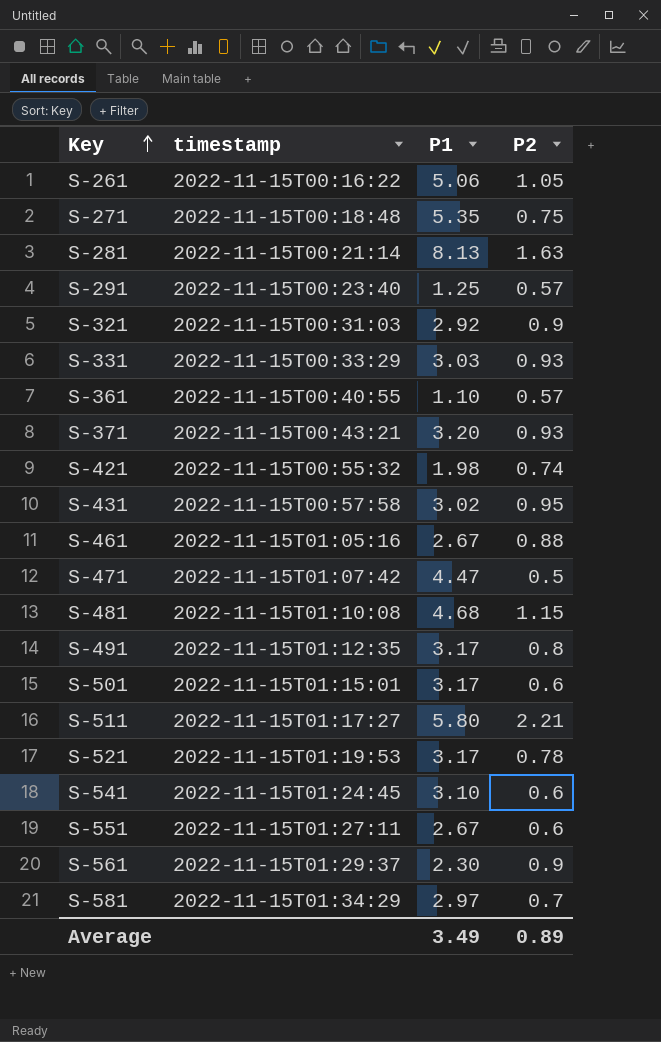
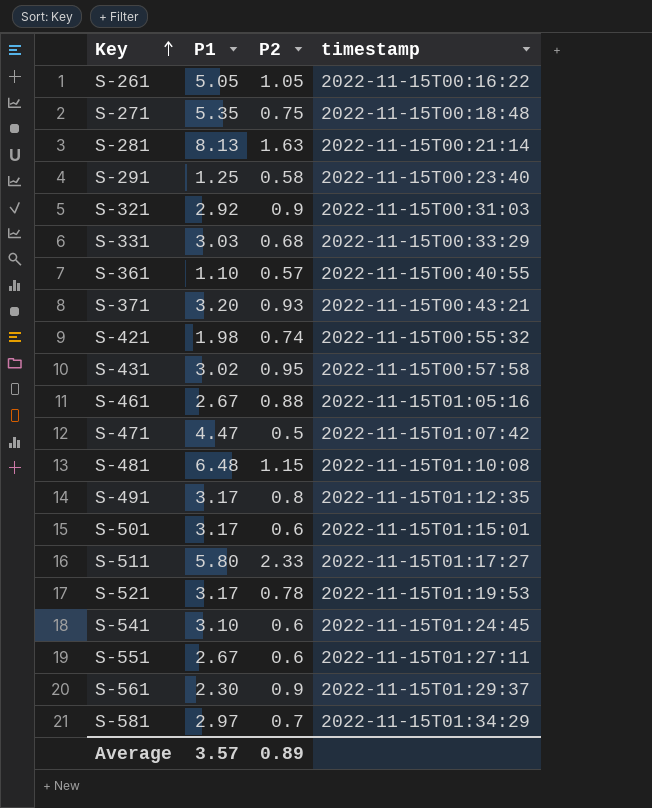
column timestamp | position: 2 -> 4
S-261 | P1: 5.06 -> 5.05
S-291 | P2: 0.57 -> 0.58
S-331 | P2: 0.93 -> 0.68
S-481 | P1: 4.68 -> 6.48
S-511 | P2: 2.21 -> 2.33
Average | P1: 3.49 -> 3.57

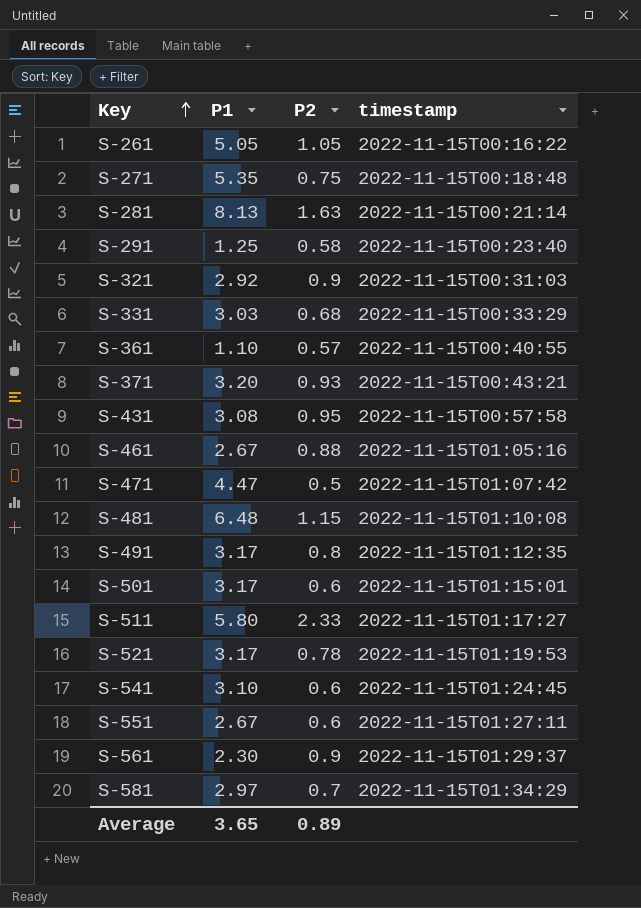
row S-421: 1.98 | 0.74 | 2022-11-15T00:55:32 -> none
S-431 | P1: 3.02 -> 3.08
Average | P1: 3.57 -> 3.65

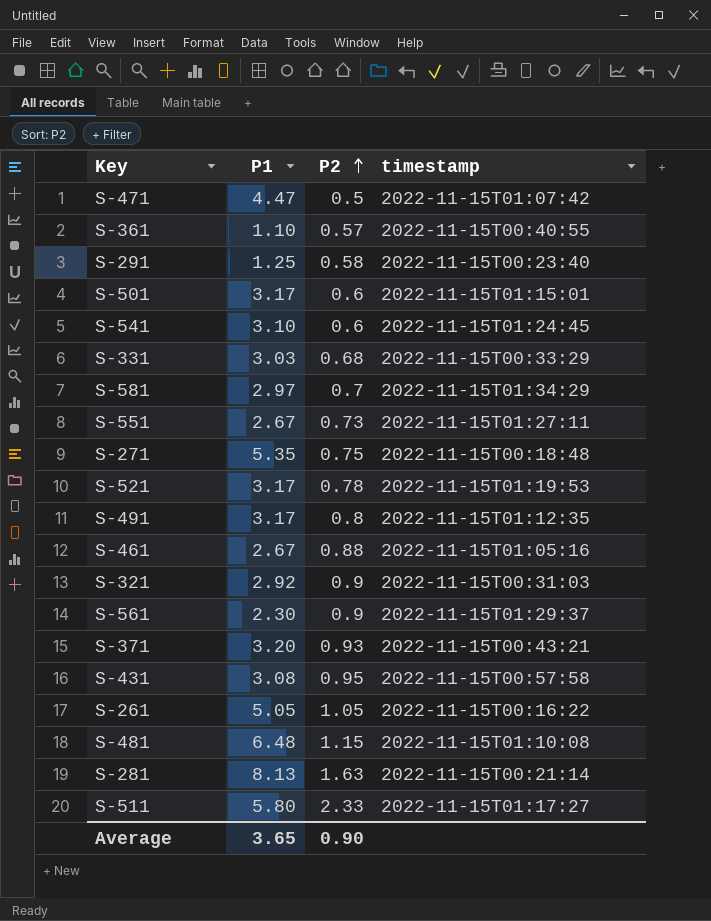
row order: Key ascending -> P2 ascending
S-551 | P2: 0.6 -> 0.73
Average | P2: 0.89 -> 0.90

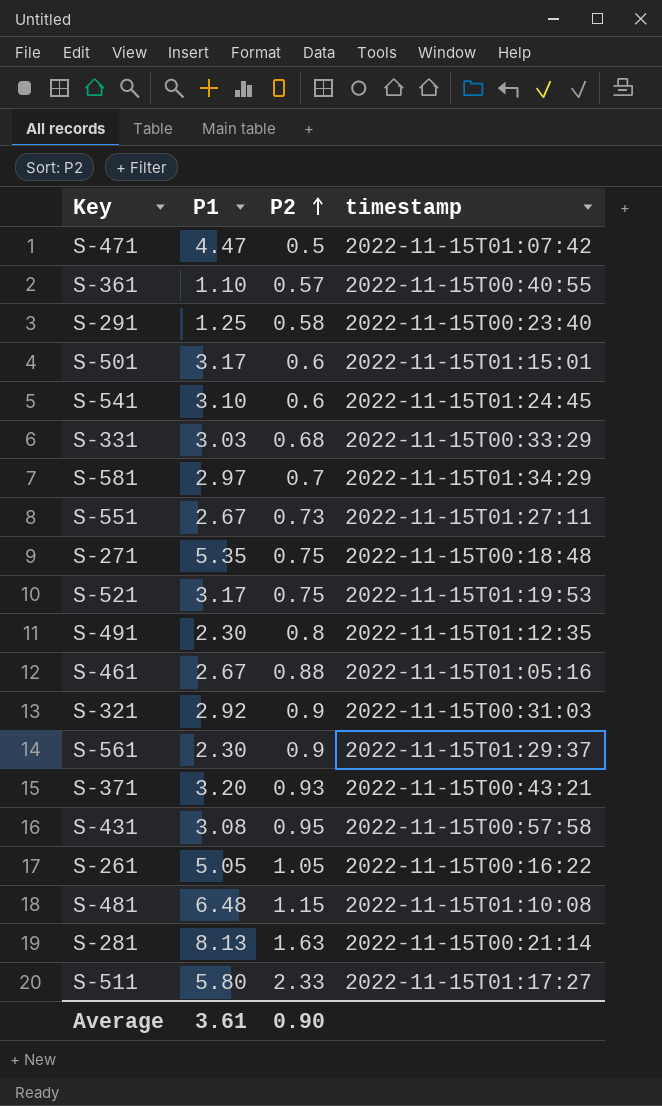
S-521 | P2: 0.78 -> 0.75
S-491 | P1: 3.17 -> 2.30
Average | P1: 3.65 -> 3.61

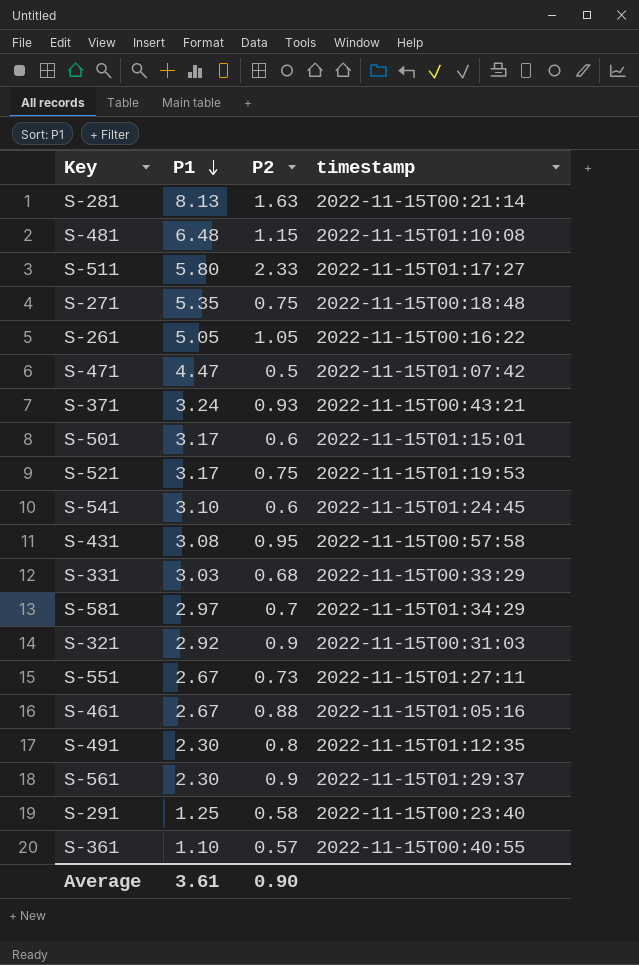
row order: P2 ascending -> P1 descending
S-371 | P1: 3.20 -> 3.24

